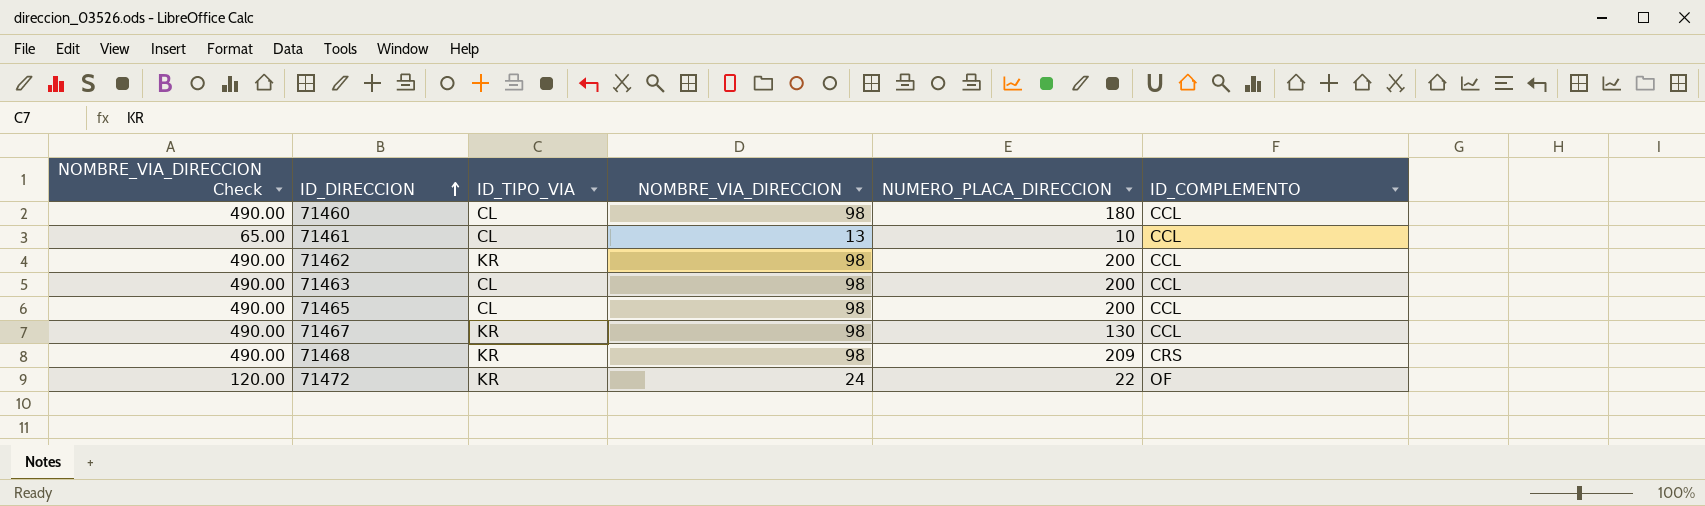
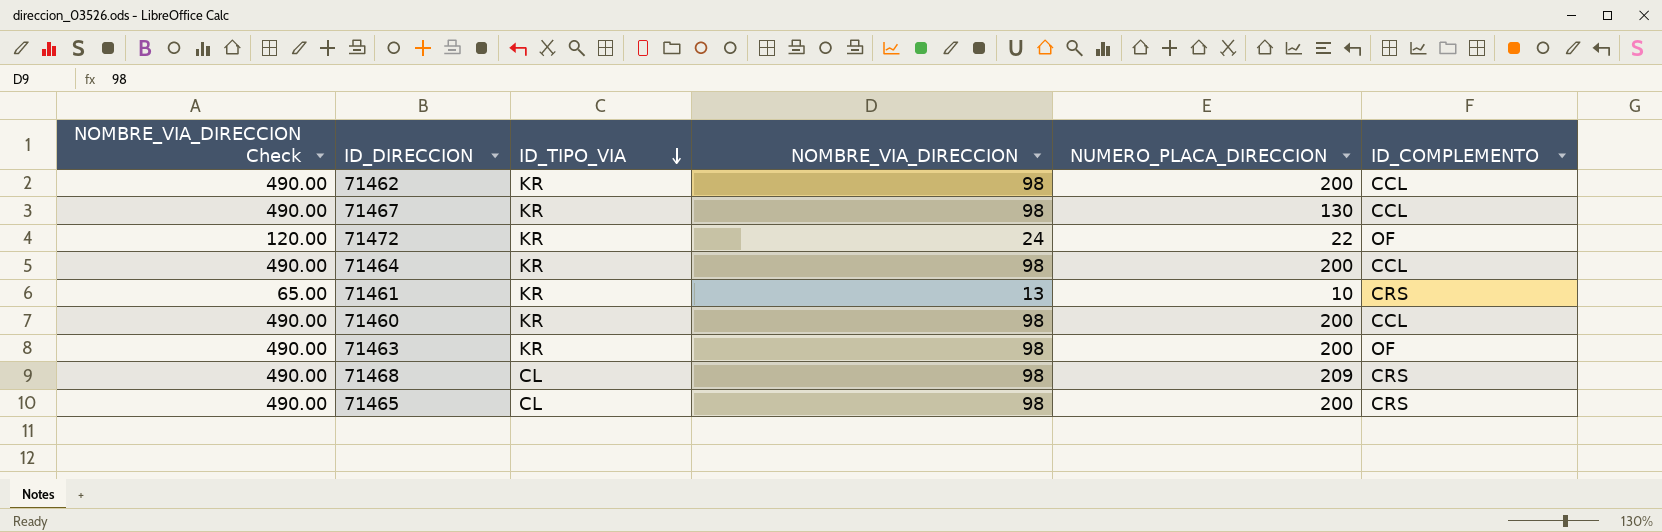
row order: ID_DIRECCION ascending -> ID_TIPO_VIA descending
row 71464: none -> 490.00 | KR | 98 | 200 | CCL
71461 | ID_TIPO_VIA: CL -> KR
71461 | ID_COMPLEMENTO: CCL -> CRS
71460 | ID_TIPO_VIA: CL -> KR
71460 | NUMERO_PLACA_DIRECCION: 180 -> 200
71463 | ID_TIPO_VIA: CL -> KR
71463 | ID_COMPLEMENTO: CCL -> OF
71468 | ID_TIPO_VIA: KR -> CL
71465 | ID_COMPLEMENTO: CCL -> CRS

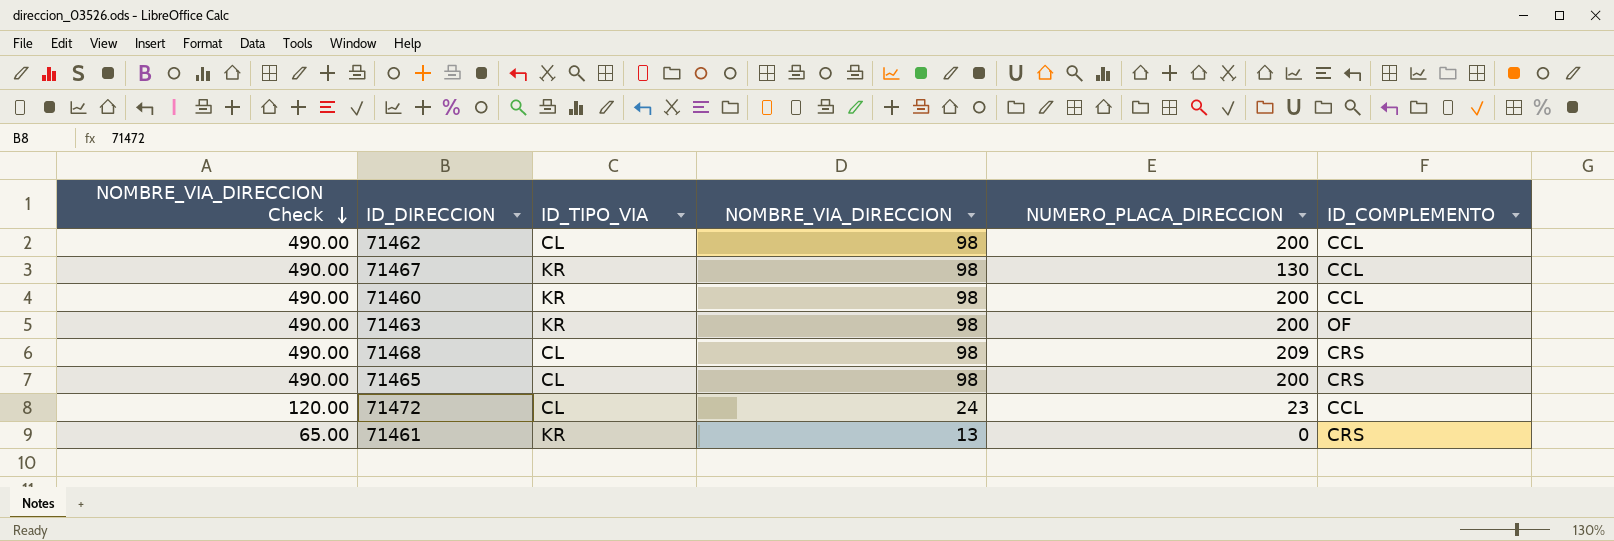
row order: ID_TIPO_VIA descending -> NOMBRE_VIA_DIRECCION Check descending
row 71464: 490.00 | KR | 98 | 200 | CCL -> none
71462 | ID_TIPO_VIA: KR -> CL
71472 | ID_TIPO_VIA: KR -> CL
71472 | NUMERO_PLACA_DIRECCION: 22 -> 23
71472 | ID_COMPLEMENTO: OF -> CCL
71461 | NUMERO_PLACA_DIRECCION: 10 -> 0

